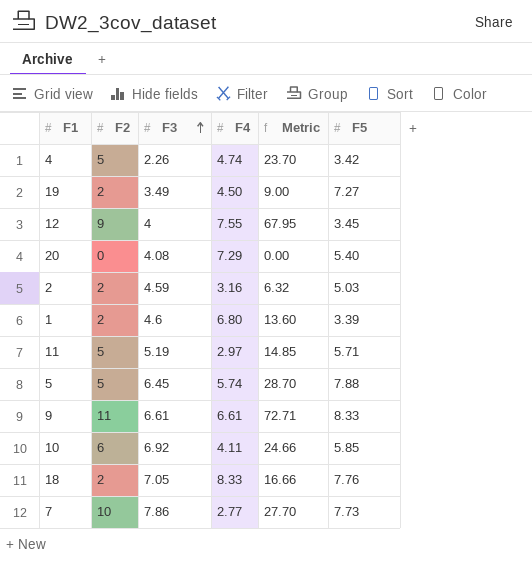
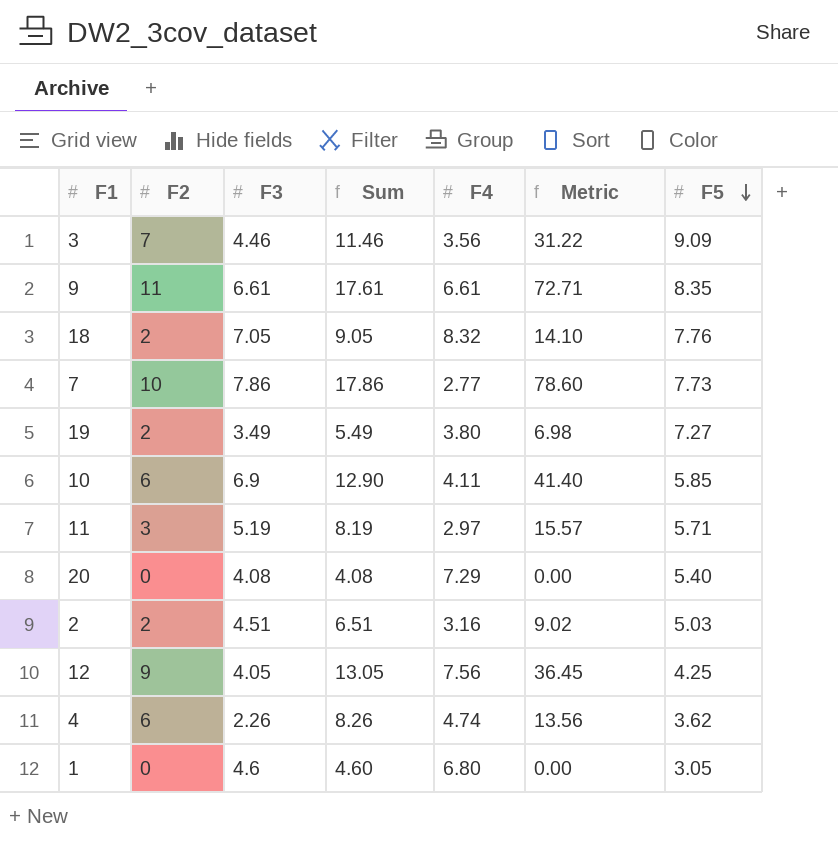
row order: F3 ascending -> F5 descending
column Sum | formula: none -> [F2] + [F3]
column Metric | formula: [F2] * [F4] -> [F2] * [F3]
row 5: 5 | 6.45 | 5.74 | 28.70 | 7.88 -> none
row 3: none -> 7 | 4.46 | 11.46 | 3.56 | 31.22 | 9.09
9 | F5: 8.33 -> 8.35
18 | F4: 8.33 -> 8.32
19 | F4: 4.50 -> 3.80
10 | F3: 6.92 -> 6.9
11 | F2: 5 -> 3
2 | F3: 4.59 -> 4.51
12 | F3: 4 -> 4.05
12 | F4: 7.55 -> 7.56
12 | F5: 3.45 -> 4.25
4 | F2: 5 -> 6
4 | F5: 3.42 -> 3.62
1 | F2: 2 -> 0
1 | F5: 3.39 -> 3.05

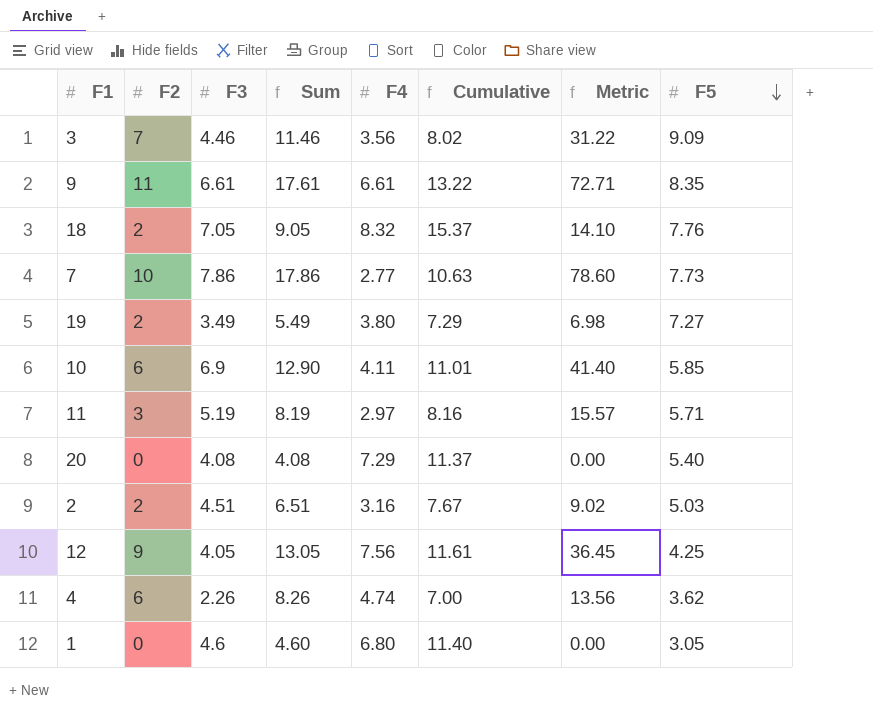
column Cumulative | formula: none -> [F3] + [F4]

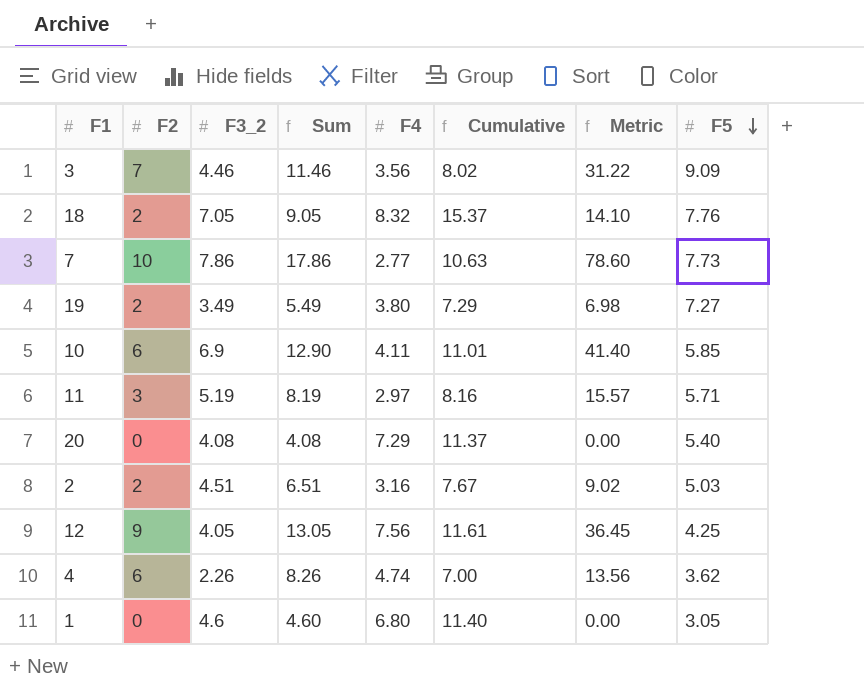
column name: F3 -> F3_2
row 9: 11 | 6.61 | 17.61 | 6.61 | 13.22 | 72.71 | 8.35 -> none

